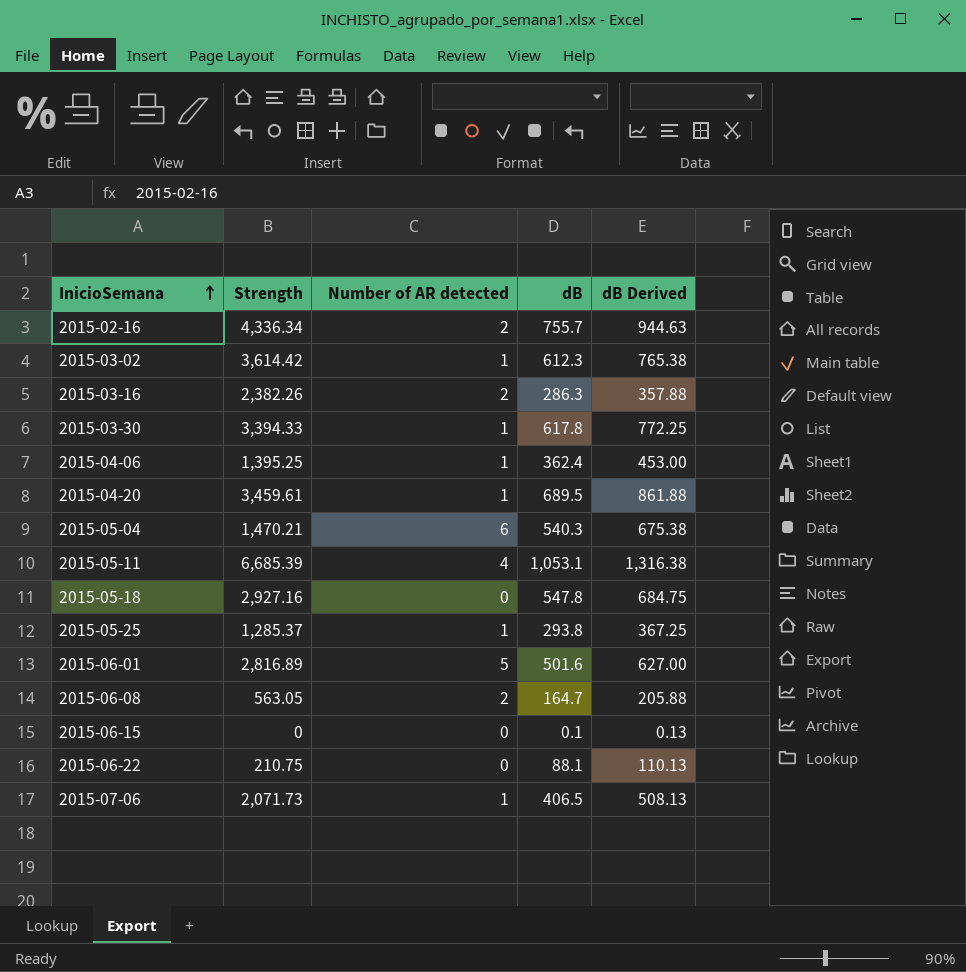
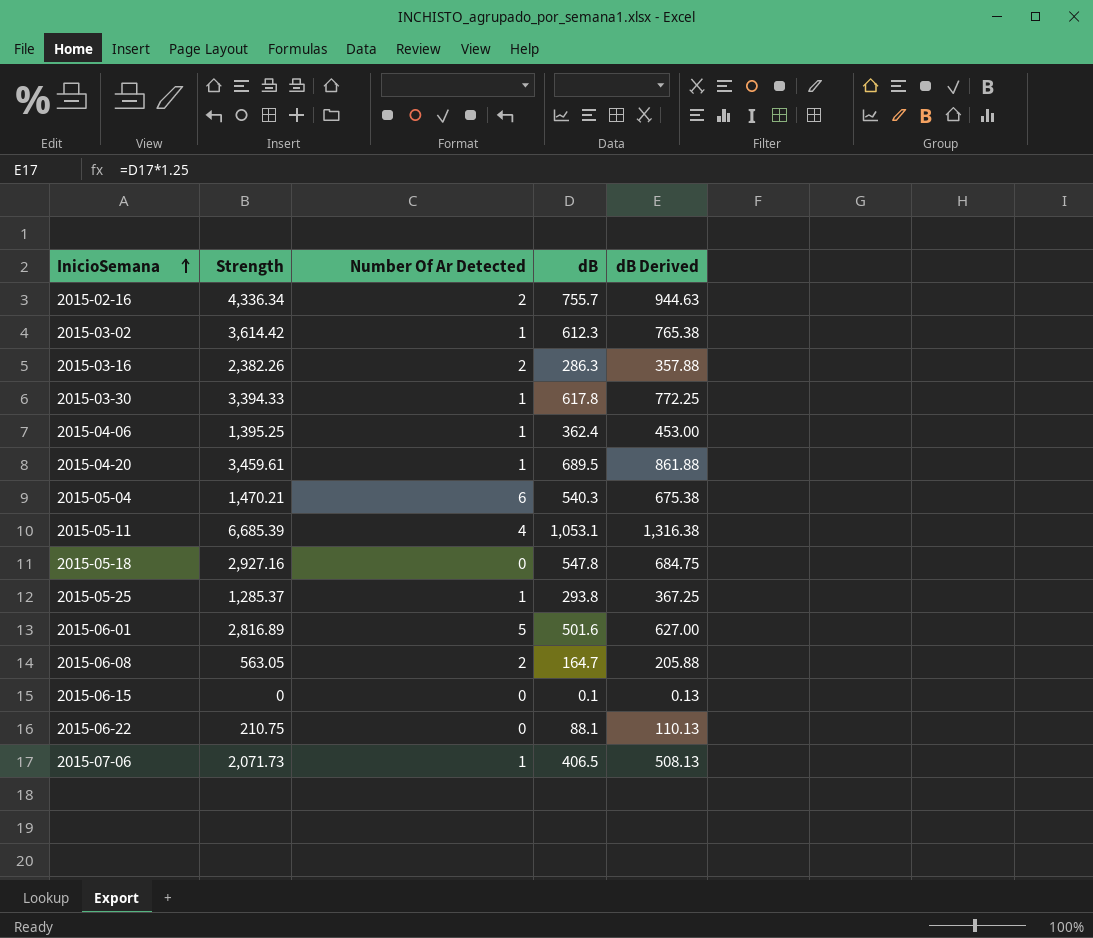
column name: Number of AR detected -> Number Of Ar Detected

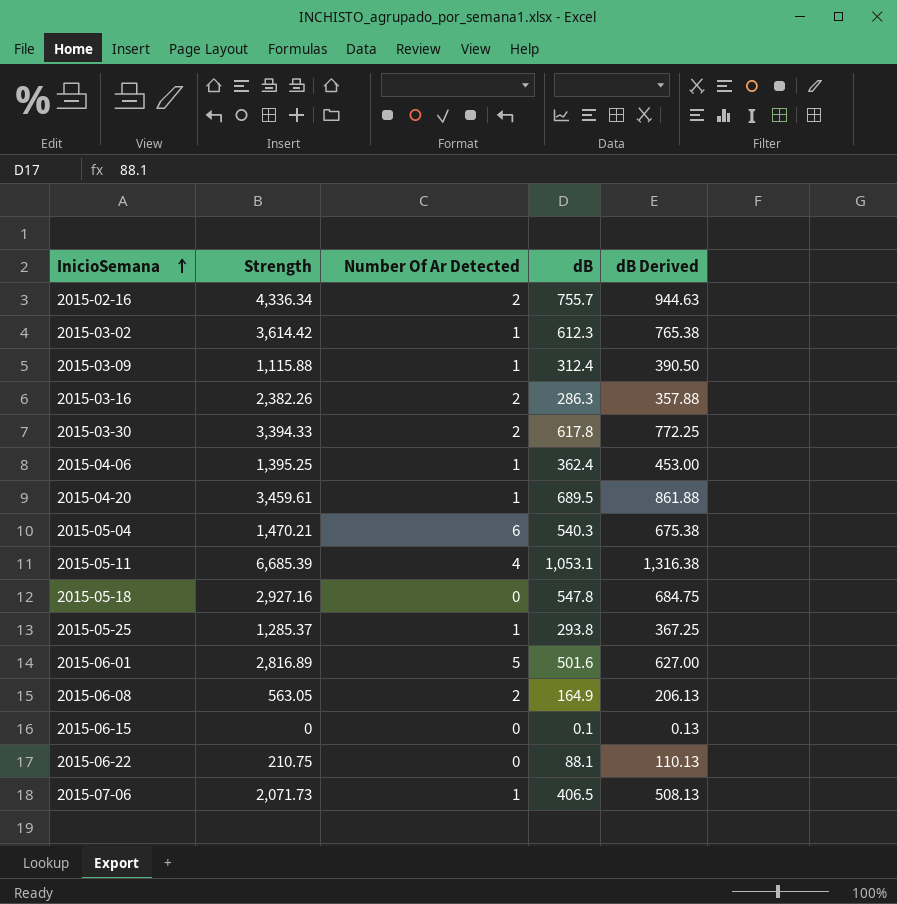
row 2015-03-09: none -> 1,115.88 | 1 | 312.4 | 390.50
2015-03-30 | Number Of Ar Detected: 1 -> 2
2015-06-08 | dB: 164.7 -> 164.9
2015-06-08 | dB Derived: 205.88 -> 206.13

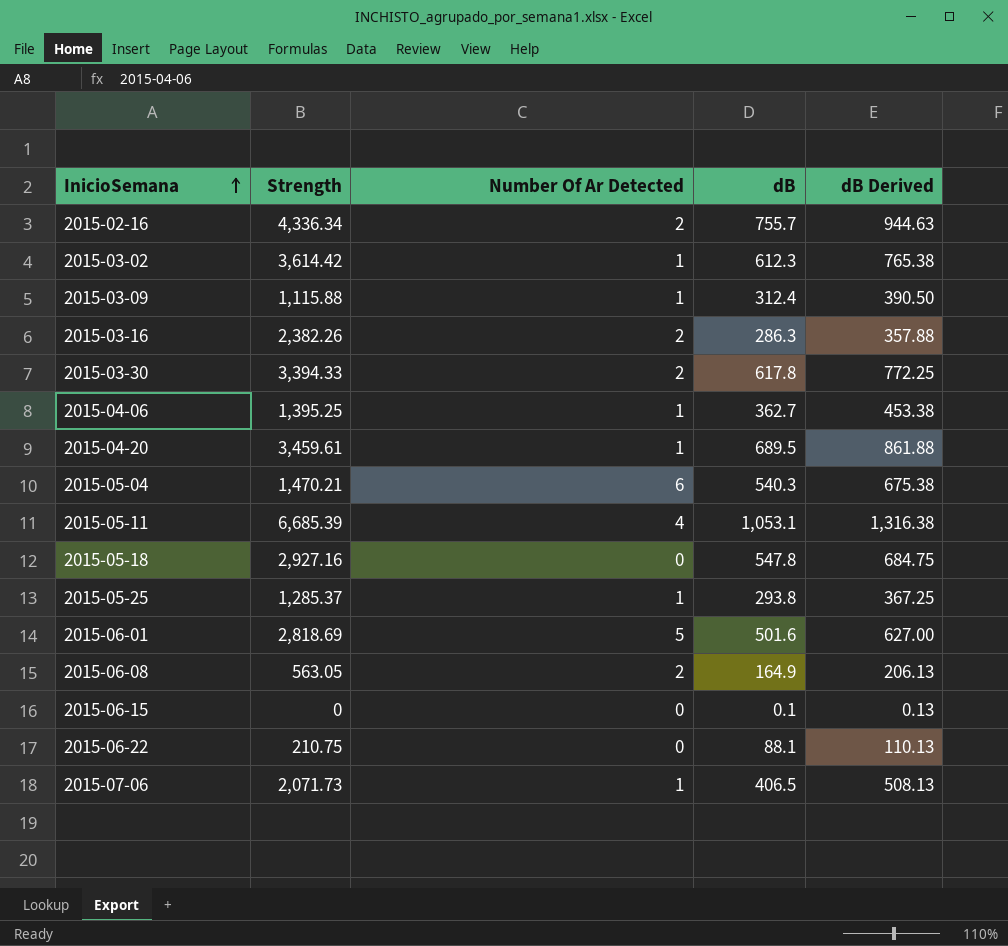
2015-04-06 | dB: 362.4 -> 362.7
2015-04-06 | dB Derived: 453.00 -> 453.38
2015-06-01 | Strength: 2,816.89 -> 2,818.69

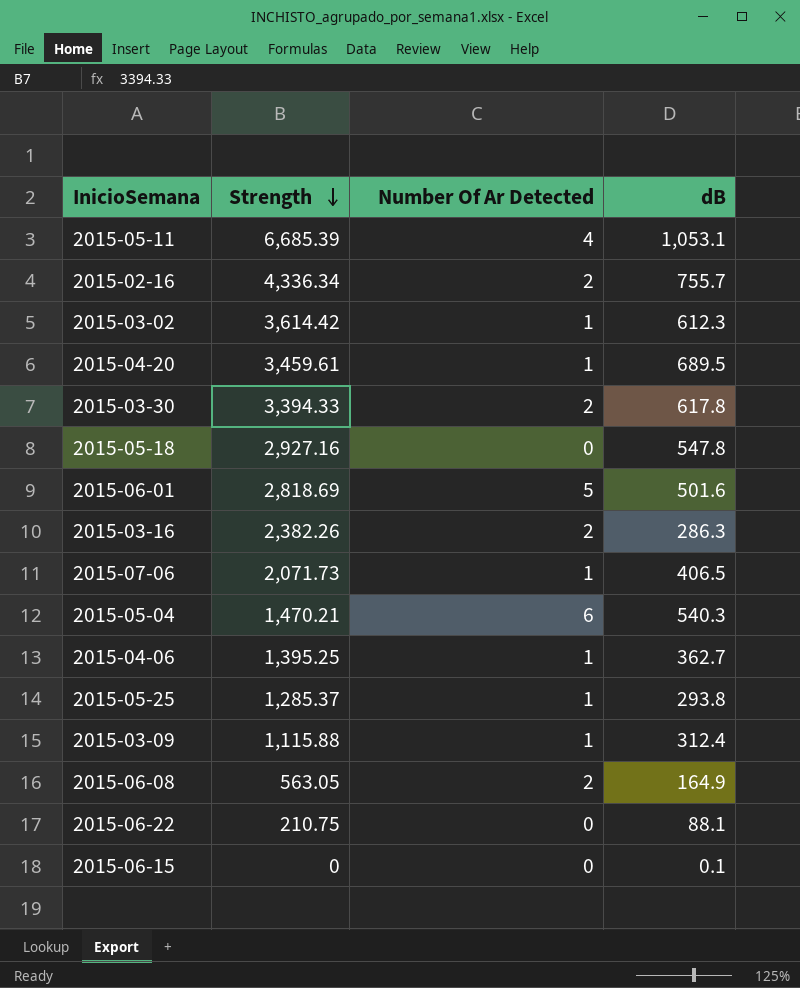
row order: InicioSemana ascending -> Strength descending
column dB Derived | formula: [dB] * 1.25 -> none

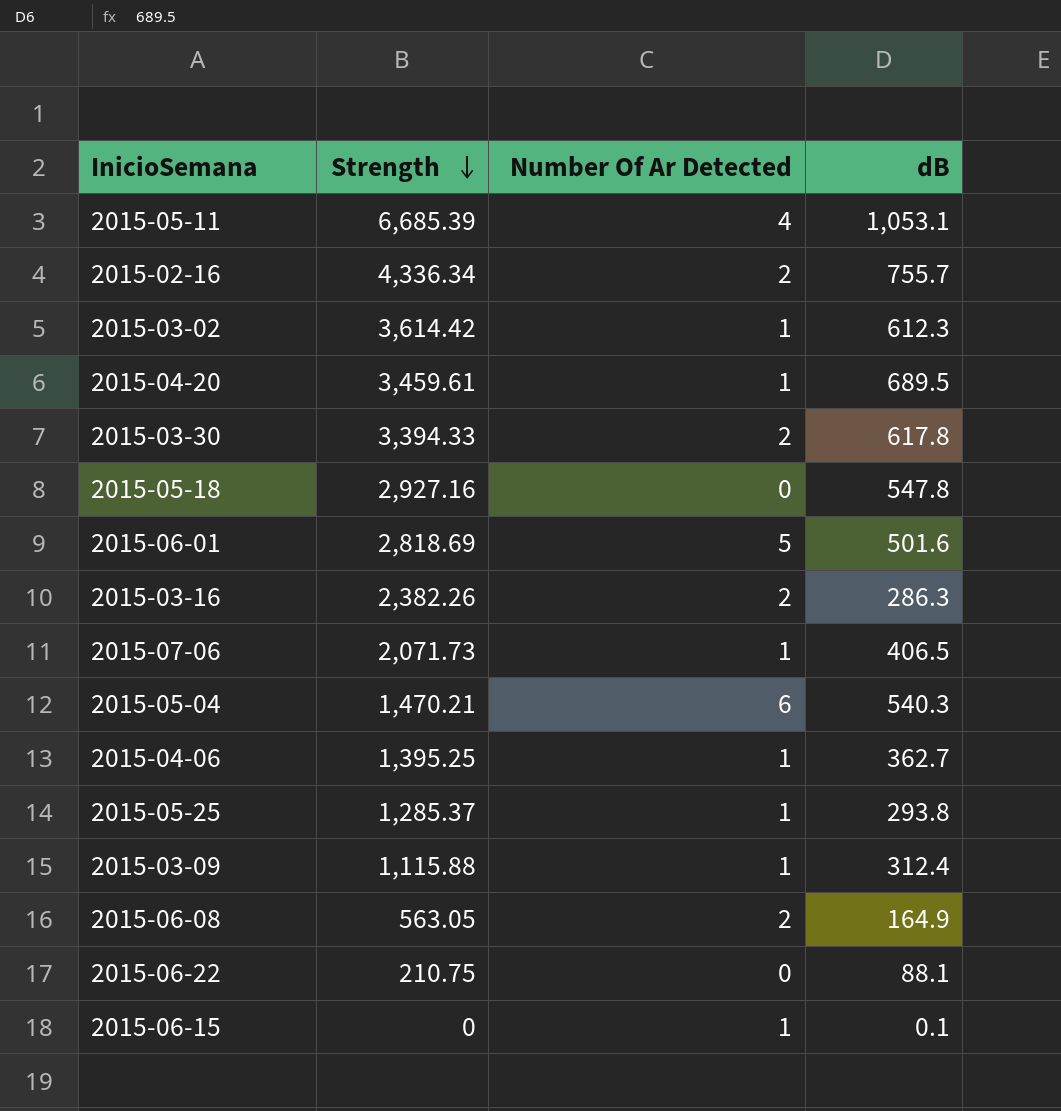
2015-06-15 | Number Of Ar Detected: 0 -> 1

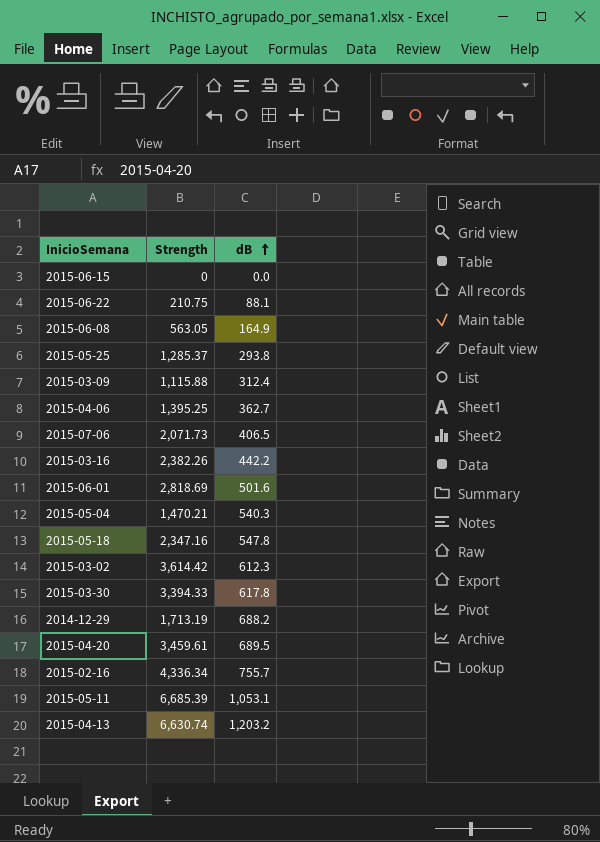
row order: Strength descending -> dB ascending
column Number Of Ar Detected | position: 3 -> none
2015-06-15 | dB: 0.1 -> 0.0
2015-03-16 | dB: 286.3 -> 442.2
2015-05-18 | Strength: 2,927.16 -> 2,347.16
row 2014-12-29: none -> 1,713.19 | 688.2
row 2015-04-13: none -> 6,630.74 | 1,203.2

